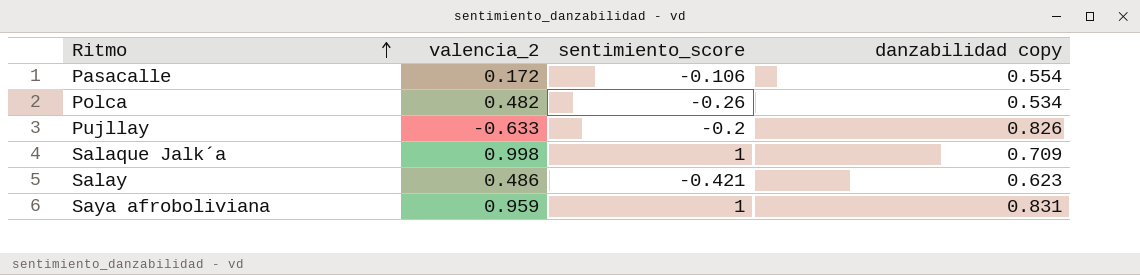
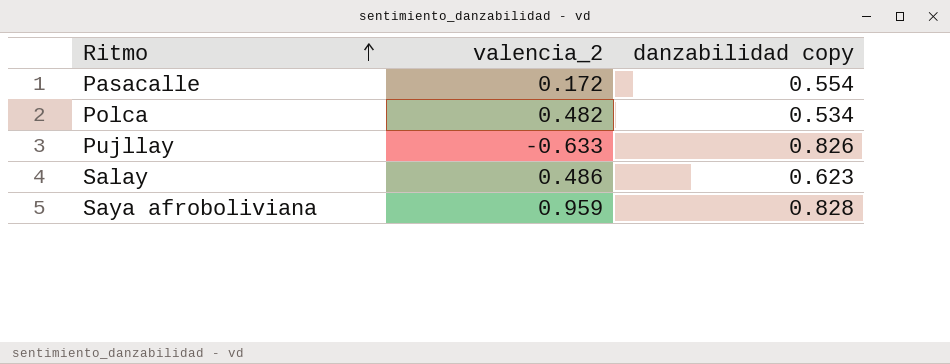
column sentimiento_score | position: 3 -> none
row Salaque Jalk´a: 0.998 | 1 | 0.709 -> none
Saya afroboliviana | danzabilidad copy: 0.831 -> 0.828

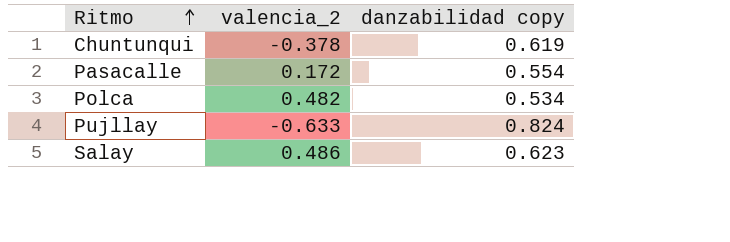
row Saya afroboliviana: 0.959 | 0.828 -> none
row Chuntunqui: none -> -0.378 | 0.619
Pujllay | danzabilidad copy: 0.826 -> 0.824

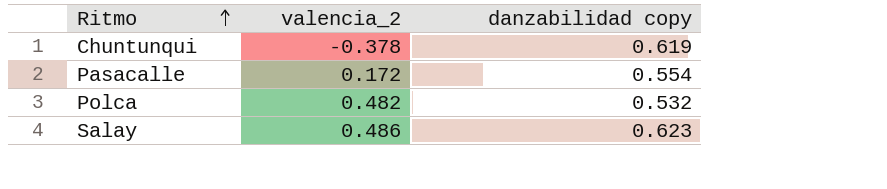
row Pujllay: -0.633 | 0.824 -> none
Polca | danzabilidad copy: 0.534 -> 0.532

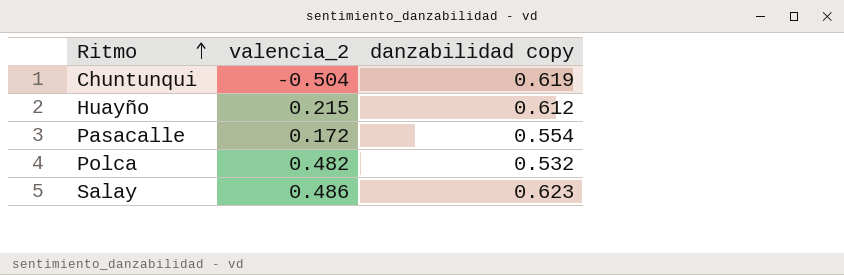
Chuntunqui | valencia_2: -0.378 -> -0.504
row Huayño: none -> 0.215 | 0.612

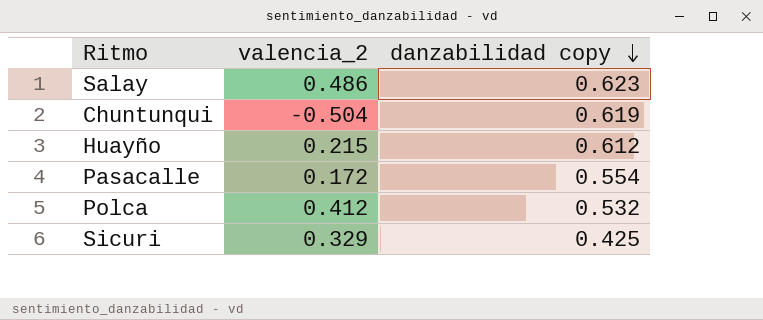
row order: Ritmo ascending -> danzabilidad copy descending
Polca | valencia_2: 0.482 -> 0.412
row Sicuri: none -> 0.329 | 0.425

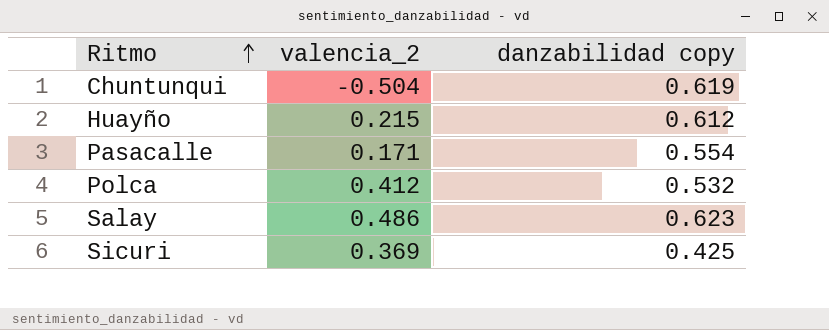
row order: danzabilidad copy descending -> Ritmo ascending
Pasacalle | valencia_2: 0.172 -> 0.171
Sicuri | valencia_2: 0.329 -> 0.369

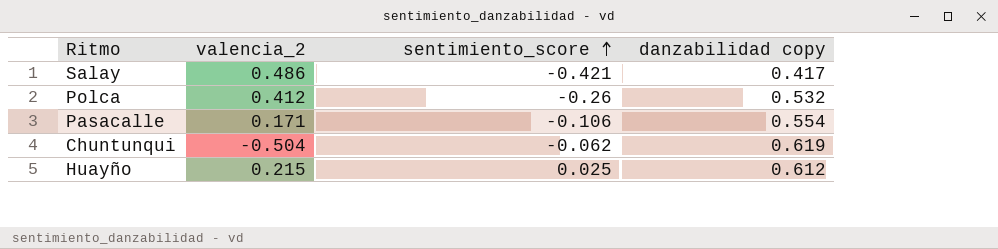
row order: Ritmo ascending -> sentimiento_score ascending
column sentimiento_score | position: none -> 3
row Sicuri: 0.369 | 0.425 -> none
Salay | danzabilidad copy: 0.623 -> 0.417

